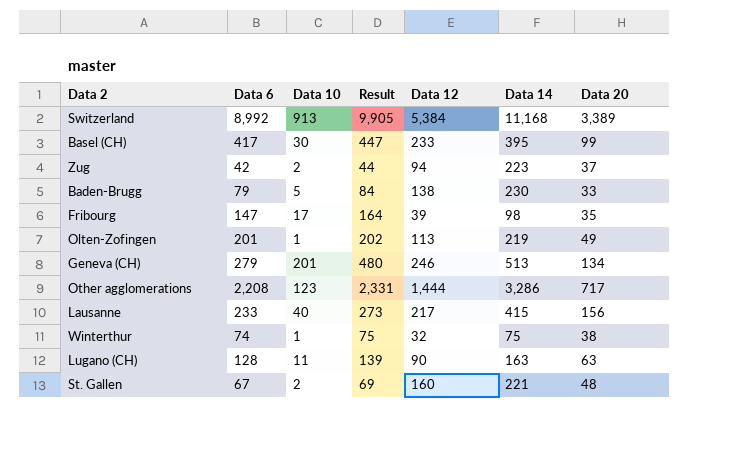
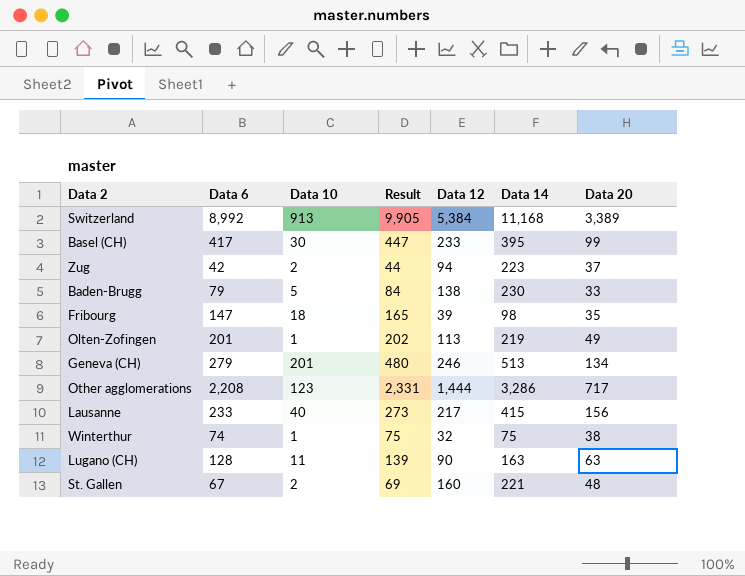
Fribourg | Data 10: 17 -> 18
Fribourg | Result: 164 -> 165

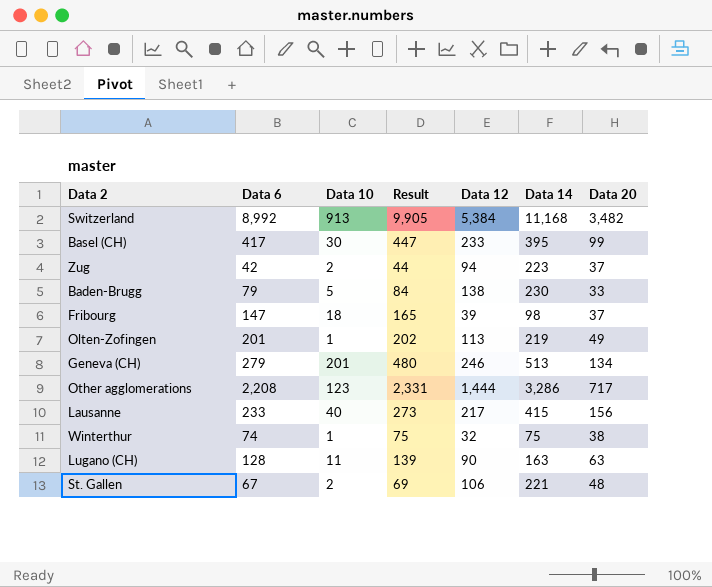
Switzerland | Data 20: 3,389 -> 3,482
Fribourg | Data 20: 35 -> 37
St. Gallen | Data 12: 160 -> 106

